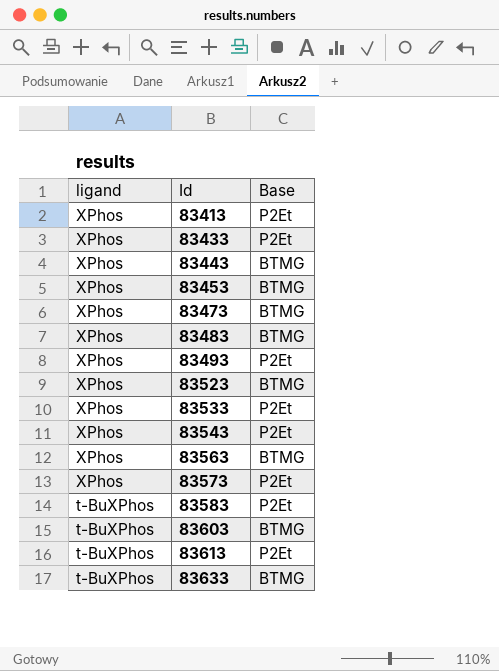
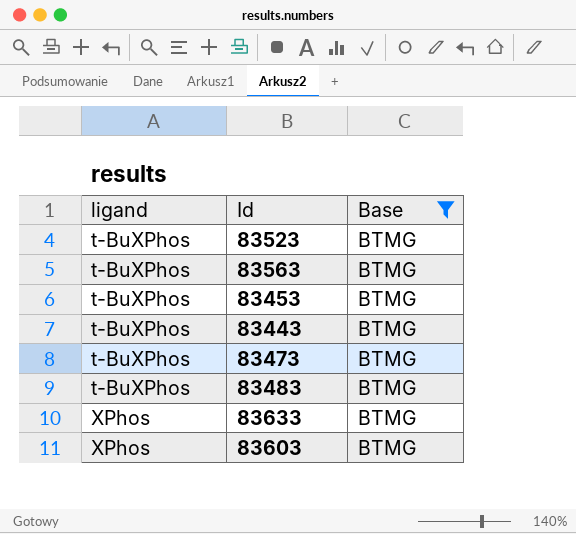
filter: none -> Base = BTMG
row order: ligand descending -> ligand ascending
83523 | ligand: XPhos -> t-BuXPhos
83563 | ligand: XPhos -> t-BuXPhos
83453 | ligand: XPhos -> t-BuXPhos
83443 | ligand: XPhos -> t-BuXPhos
83473 | ligand: XPhos -> t-BuXPhos
83483 | ligand: XPhos -> t-BuXPhos
83633 | ligand: t-BuXPhos -> XPhos
83603 | ligand: t-BuXPhos -> XPhos

